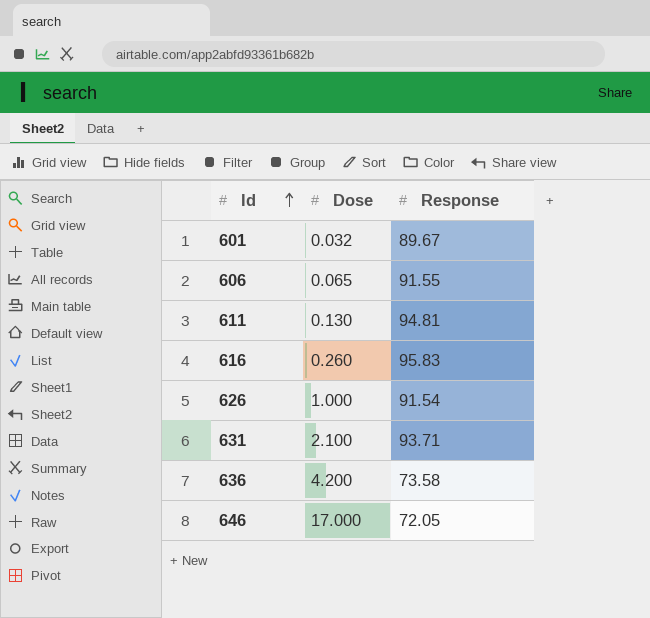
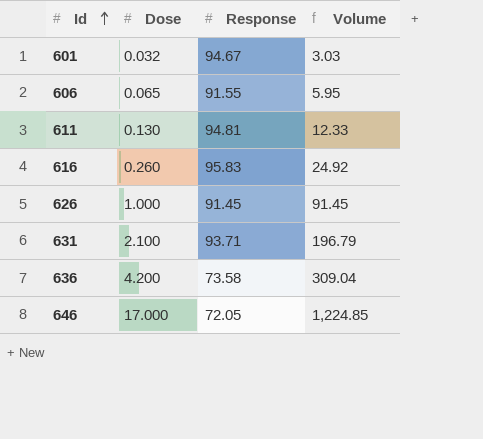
column Volume | formula: none -> [Dose] * [Response]
601 | Response: 89.67 -> 94.67
626 | Response: 91.54 -> 91.45

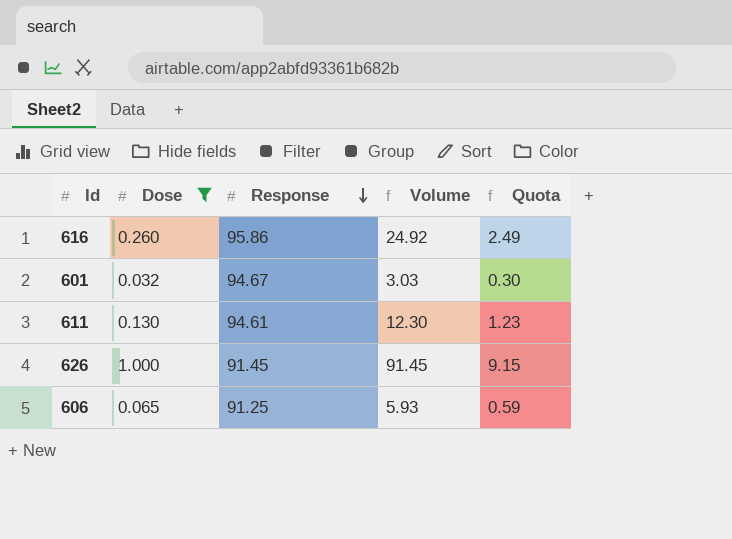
filter: none -> Dose <= 1.000
row order: Id ascending -> Response descending
column Quota | formula: none -> [Volume] * 0.1
616 | Response: 95.83 -> 95.86
611 | Response: 94.81 -> 94.61
611 | Volume: 12.33 -> 12.30
606 | Response: 91.55 -> 91.25
606 | Volume: 5.95 -> 5.93

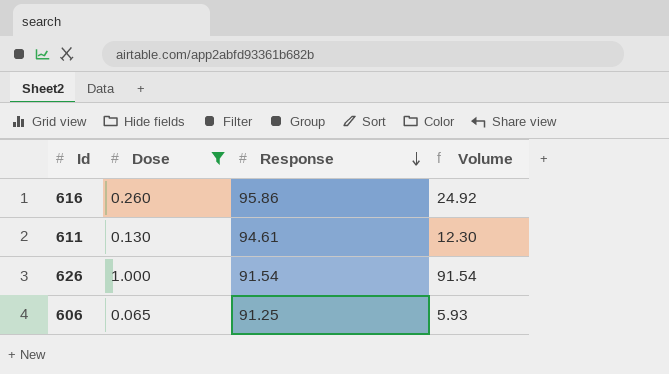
column Quota | formula: [Volume] * 0.1 -> none
row 601: 0.032 | 94.67 | 3.03 | 0.30 -> none
626 | Response: 91.45 -> 91.54
626 | Volume: 91.45 -> 91.54

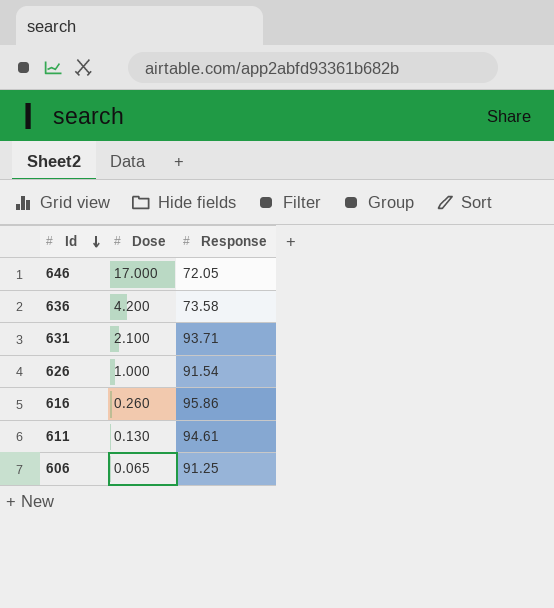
filter: Dose <= 1.000 -> none
row order: Response descending -> Id descending
column Volume | formula: [Dose] * [Response] -> none

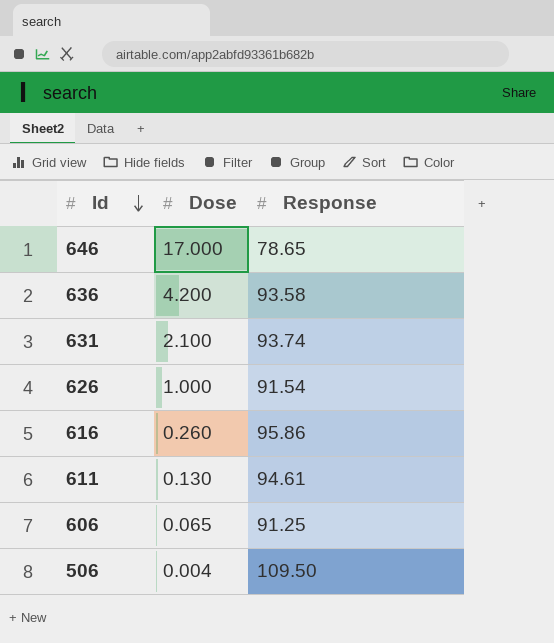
646 | Response: 72.05 -> 78.65
636 | Response: 73.58 -> 93.58
631 | Response: 93.71 -> 93.74
row 506: none -> 0.004 | 109.50

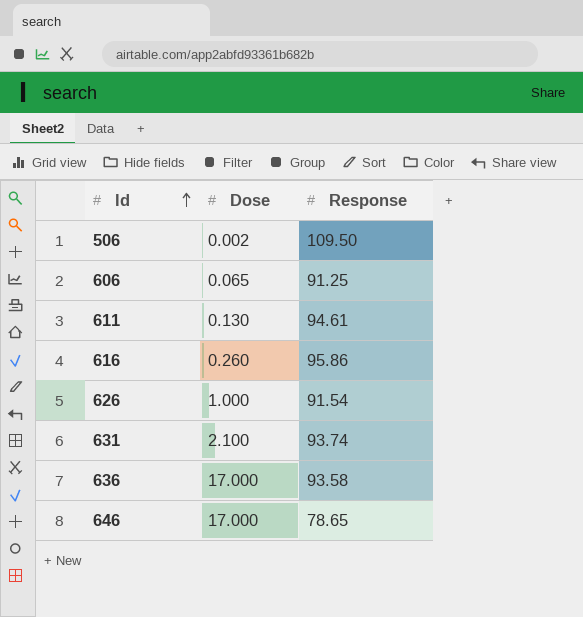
row order: Id descending -> Id ascending
506 | Dose: 0.004 -> 0.002
636 | Dose: 4.200 -> 17.000

